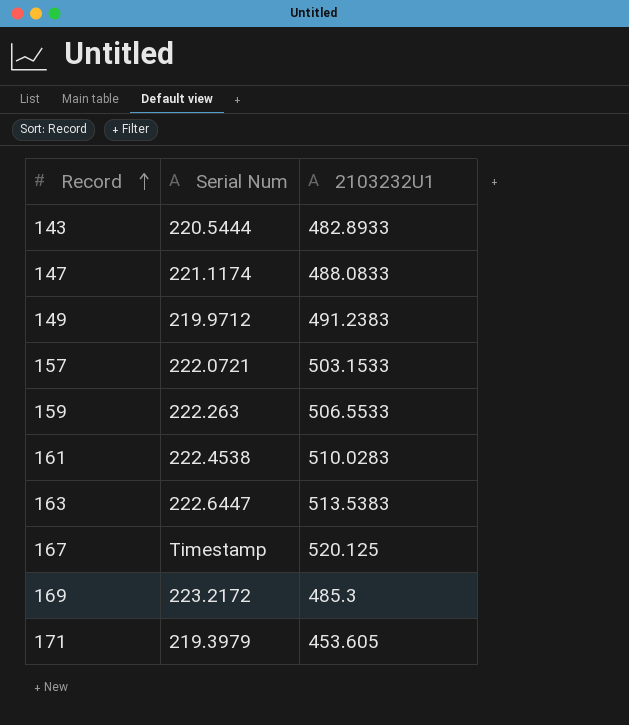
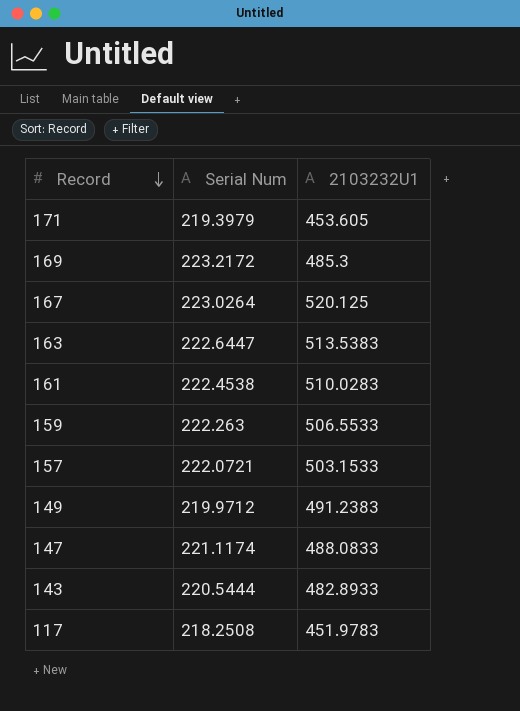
row order: Record ascending -> Record descending
167 | Serial Num: Timestamp -> 223.0264
row 117: none -> 218.2508 | 451.9783

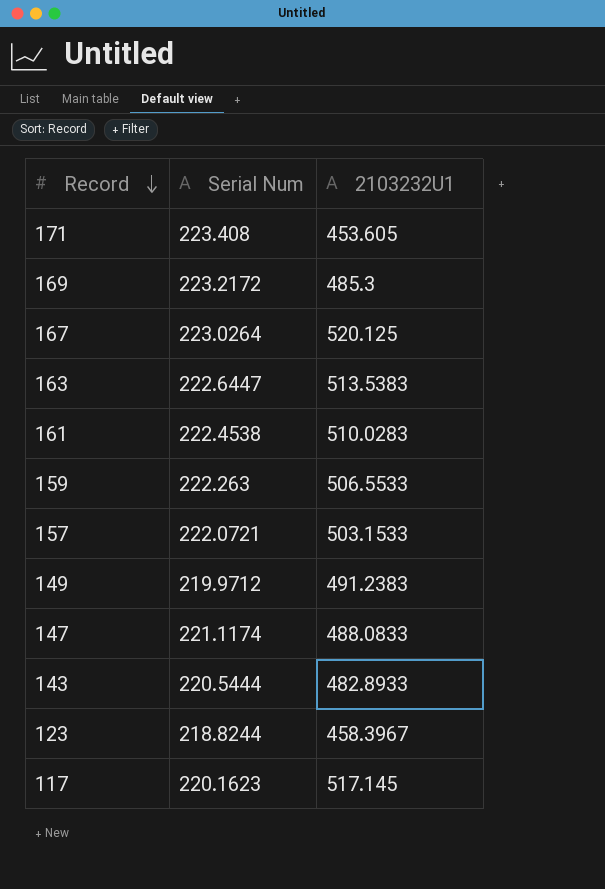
171 | Serial Num: 219.3979 -> 223.408
row 123: none -> 218.8244 | 458.3967
117 | Serial Num: 218.2508 -> 220.1623
117 | 2103232U1: 451.9783 -> 517.145

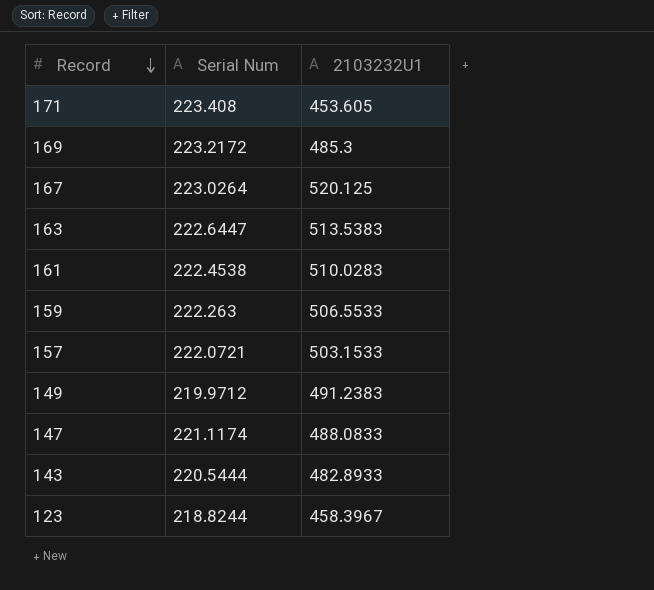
row 117: 220.1623 | 517.145 -> none

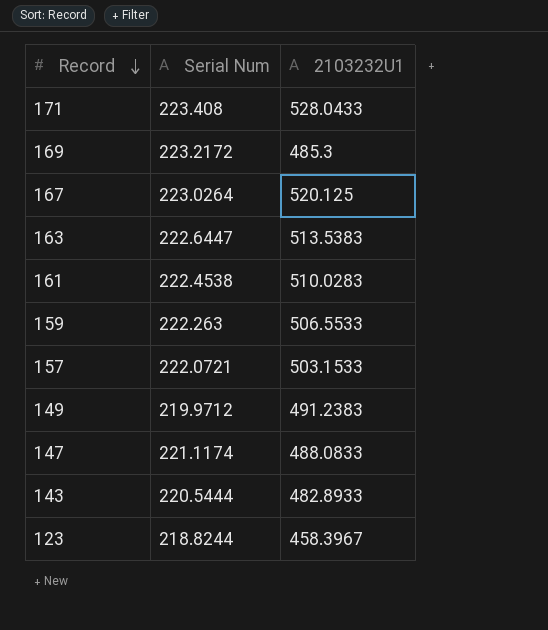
171 | 2103232U1: 453.605 -> 528.0433

